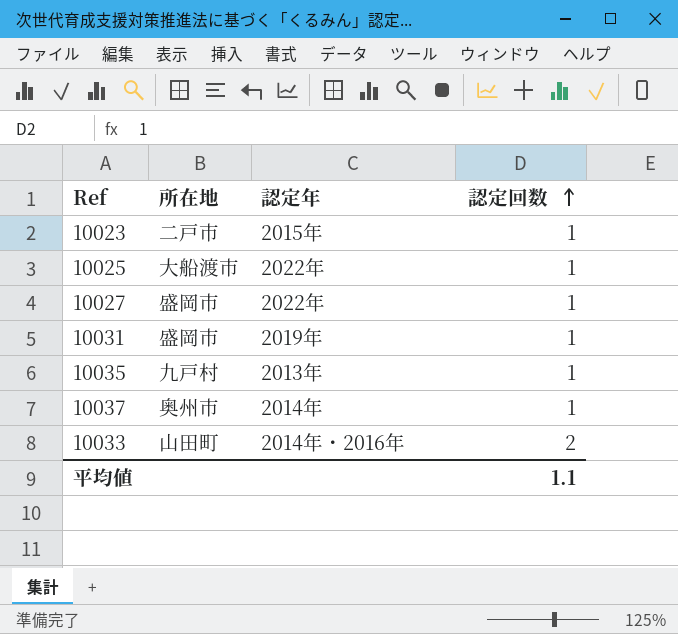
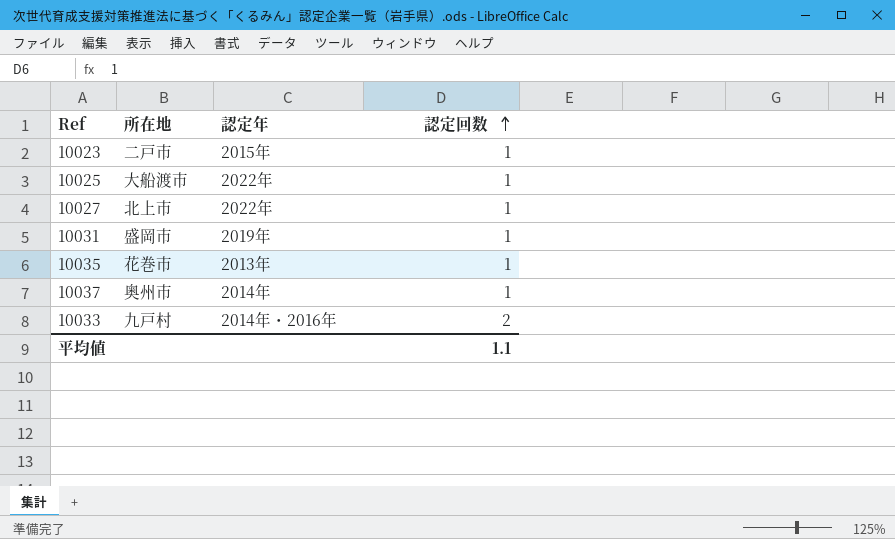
10027 | 所在地: 盛岡市 -> 北上市
10035 | 所在地: 九戸村 -> 花巻市
10033 | 所在地: 山田町 -> 九戸村

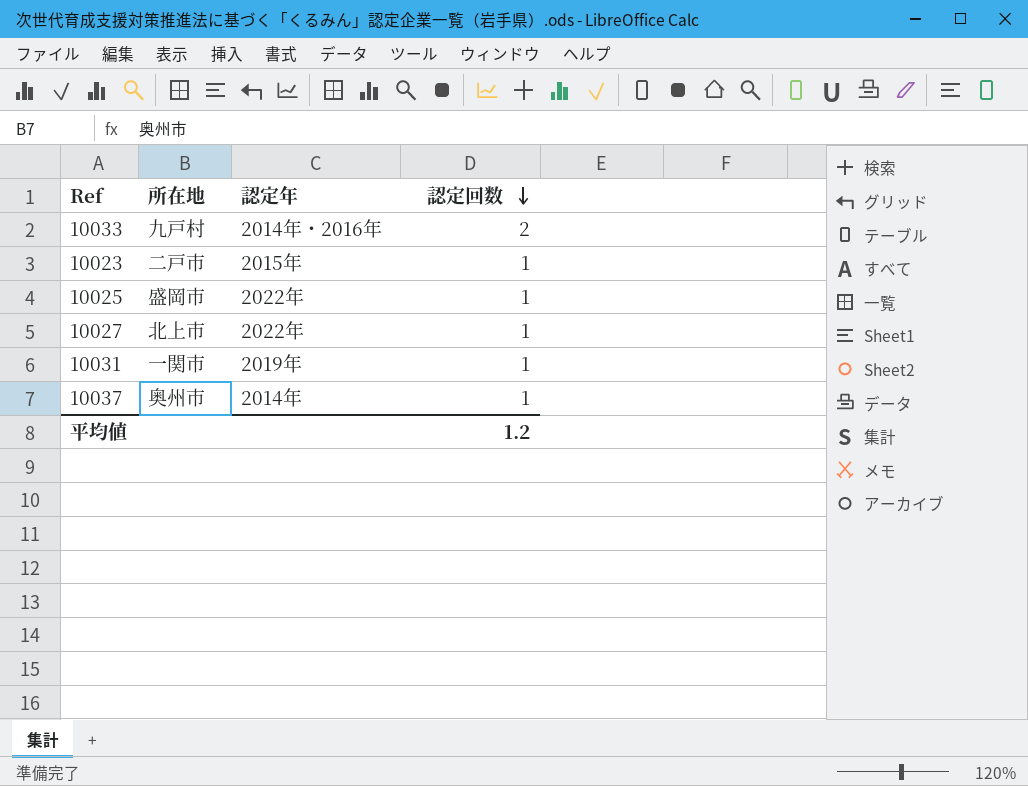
row order: 認定回数 ascending -> 認定回数 descending
row 10035: 花巻市 | 2013年 | 1 -> none
10025 | 所在地: 大船渡市 -> 盛岡市
10031 | 所在地: 盛岡市 -> 一関市
平均値 | 認定回数: 1.1 -> 1.2

